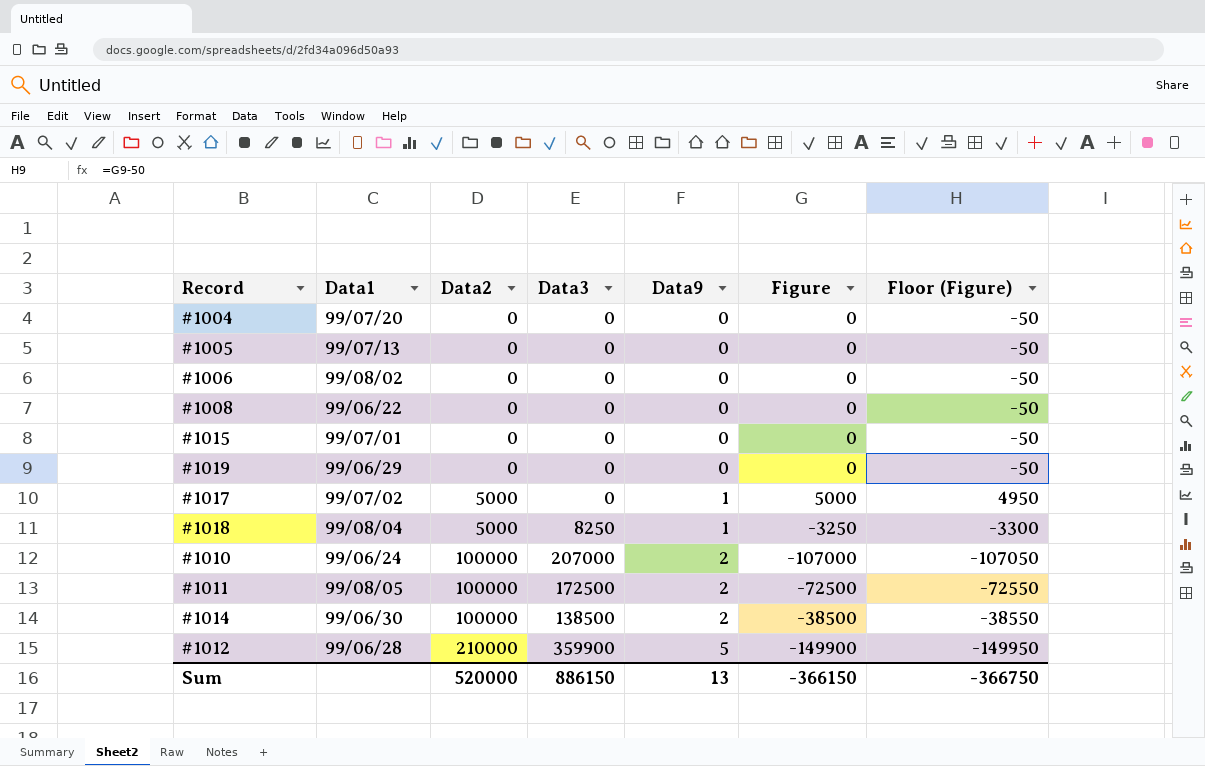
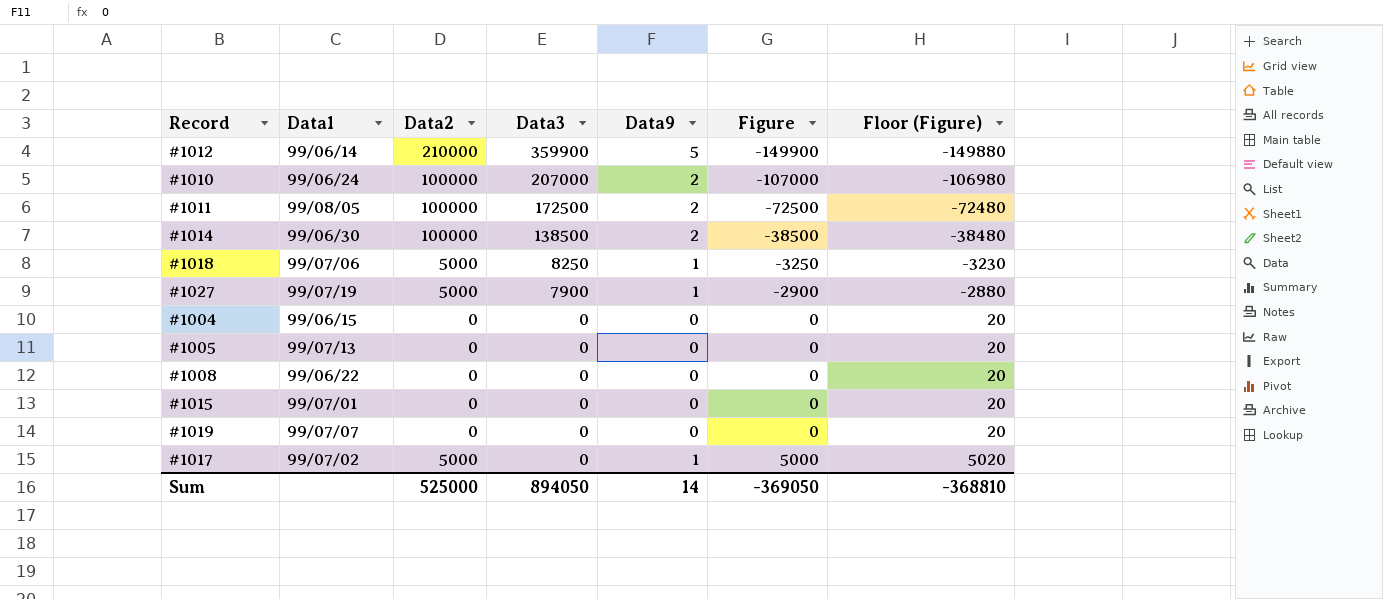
row order: Data2 ascending -> Data3 descending
column Floor (Figure) | formula: [Figure] - 50 -> [Figure] + 20
row #1006: 99/08/02 | 0 | 0 | 0 | 0 | -50 -> none
#1012 | Data1: 99/06/28 -> 99/06/14
#1018 | Data1: 99/08/04 -> 99/07/06
row #1027: none -> 99/07/19 | 5000 | 7900 | 1 | -2900 | -2880
#1004 | Data1: 99/07/20 -> 99/06/15
#1019 | Data1: 99/06/29 -> 99/07/07
Sum | Data2: 520000 -> 525000
Sum | Data3: 886150 -> 894050
Sum | Data9: 13 -> 14
Sum | Figure: -366150 -> -369050
Sum | Floor (Figure): -366750 -> -368810

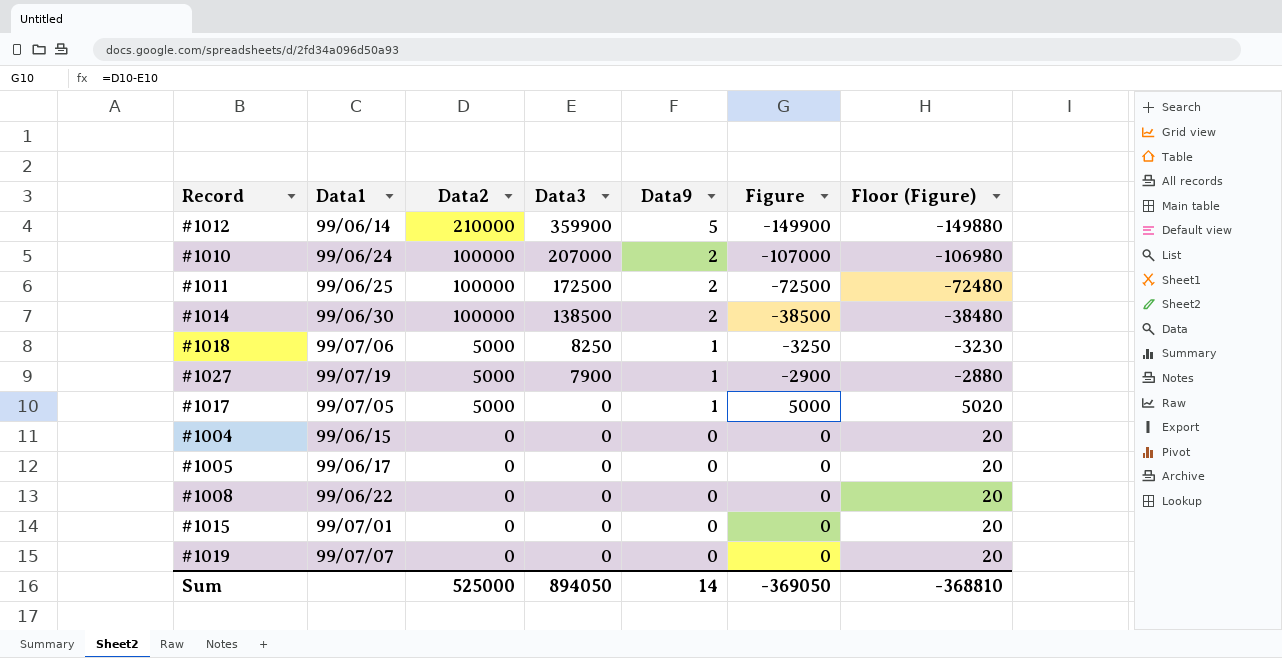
row order: Data3 descending -> Data2 descending
#1011 | Data1: 99/08/05 -> 99/06/25
#1017 | Data1: 99/07/02 -> 99/07/05
#1005 | Data1: 99/07/13 -> 99/06/17

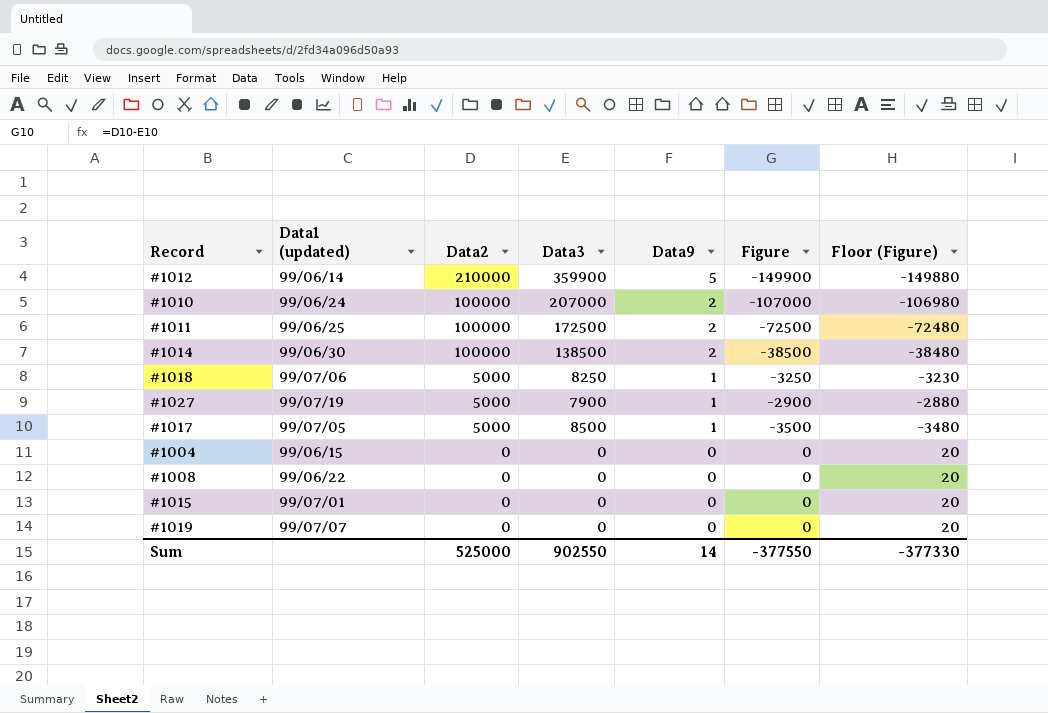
column name: Data1 -> Data1 (updated)
row #1005: 99/06/17 | 0 | 0 | 0 | 0 | 20 -> none
#1017 | Data3: 0 -> 8500
#1017 | Figure: 5000 -> -3500
#1017 | Floor (Figure): 5020 -> -3480
Sum | Data3: 894050 -> 902550
Sum | Figure: -369050 -> -377550
Sum | Floor (Figure): -368810 -> -377330

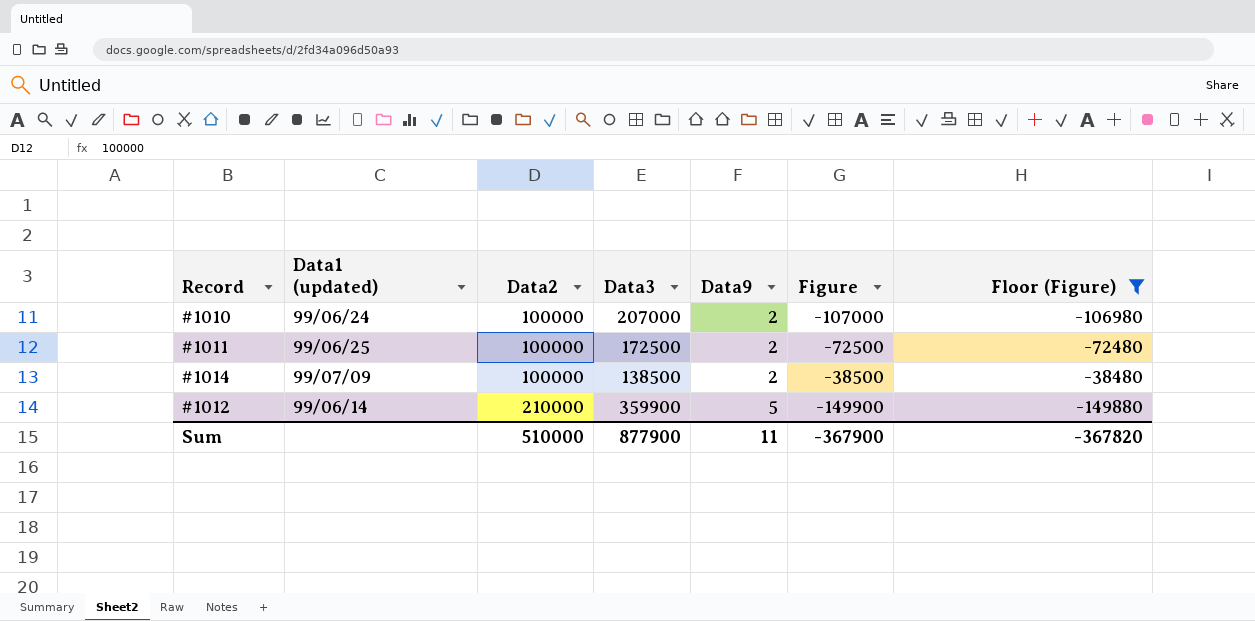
filter: none -> Floor (Figure) <= -38480
row order: Data2 descending -> Data2 ascending
#1014 | Data1 (updated): 99/06/30 -> 99/07/09
Sum | Data2: 525000 -> 510000
Sum | Data3: 902550 -> 877900
Sum | Data9: 14 -> 11
Sum | Figure: -377550 -> -367900
Sum | Floor (Figure): -377330 -> -367820

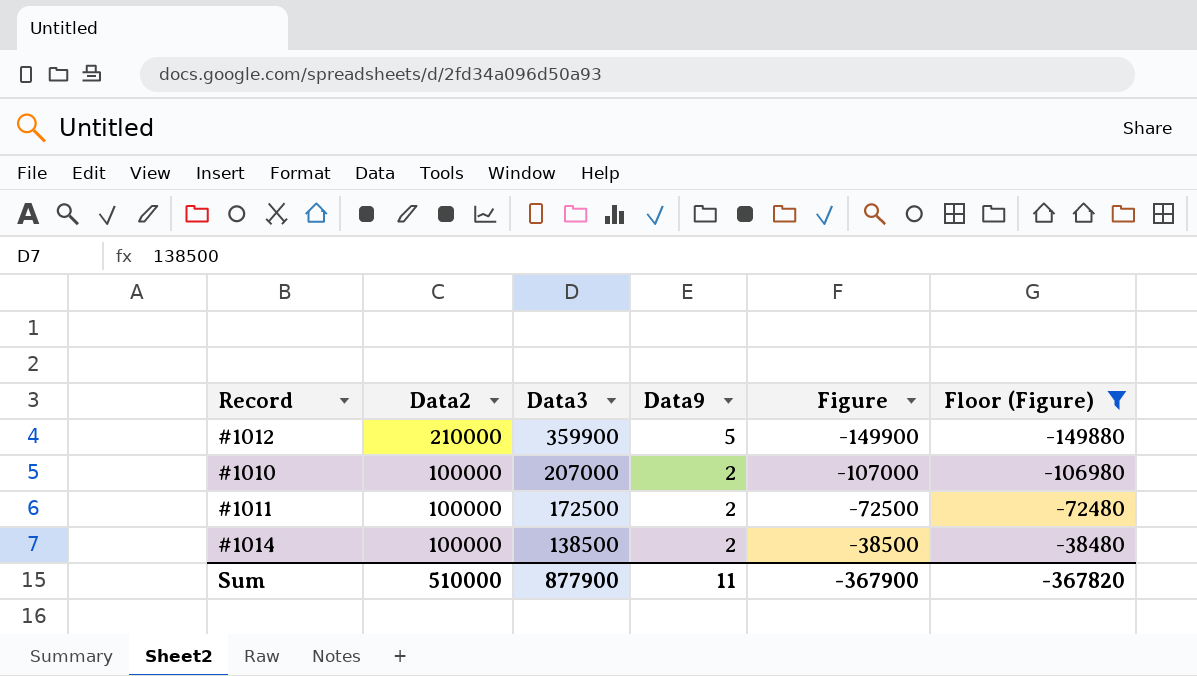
row order: Data2 ascending -> Data2 descending
column Data1 (updated) | position: 2 -> none

